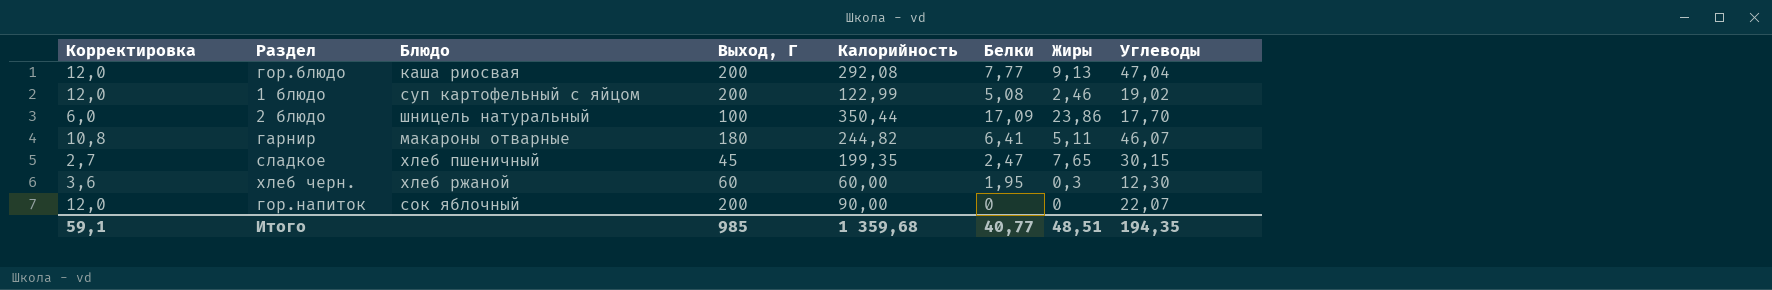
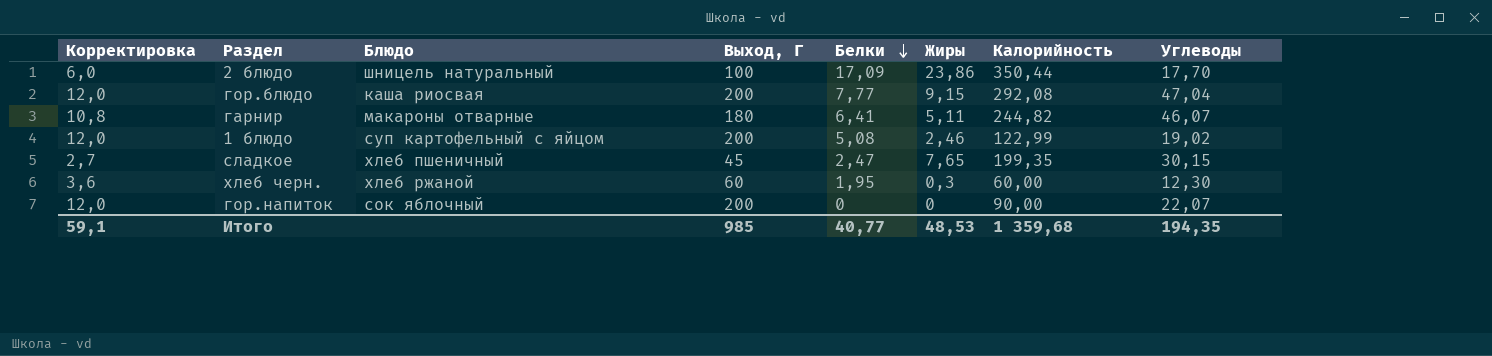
row order: none -> Белки descending
column Калорийность | position: 5 -> 7
гор.блюдо | Жиры: 9,13 -> 9,15
Итого | Жиры: 48,51 -> 48,53

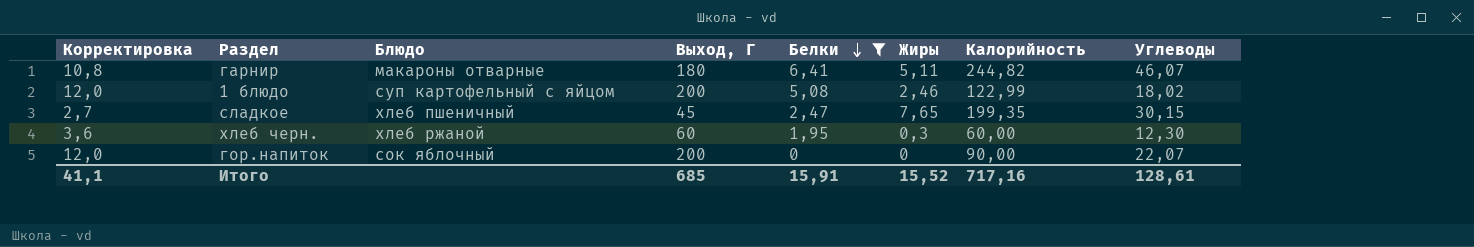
filter: none -> Белки <= 6,41
1 блюдо | Углеводы: 19,02 -> 18,02
Итого | Корректировка: 59,1 -> 41,1
Итого | Выход, Г: 985 -> 685
Итого | Белки: 40,77 -> 15,91
Итого | Жиры: 48,53 -> 15,52
Итого | Калорийность: 1 359,68 -> 717,16
Итого | Углеводы: 194,35 -> 128,61

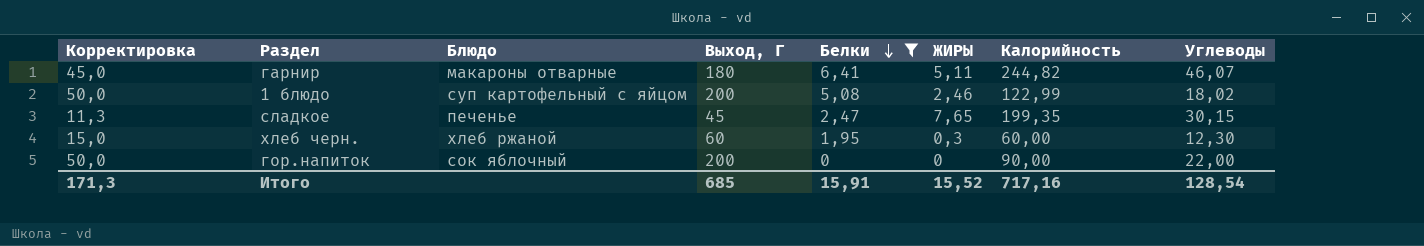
column Корректировка | formula: [Выход, Г] * 0,06 -> [Выход, Г] * 0,25
column name: Жиры -> ЖИРЫ
сладкое | Блюдо: хлеб пшеничный -> печенье
гор.напиток | Углеводы: 22,07 -> 22,00
Итого | Корректировка: 41,1 -> 171,3
Итого | Углеводы: 128,61 -> 128,54

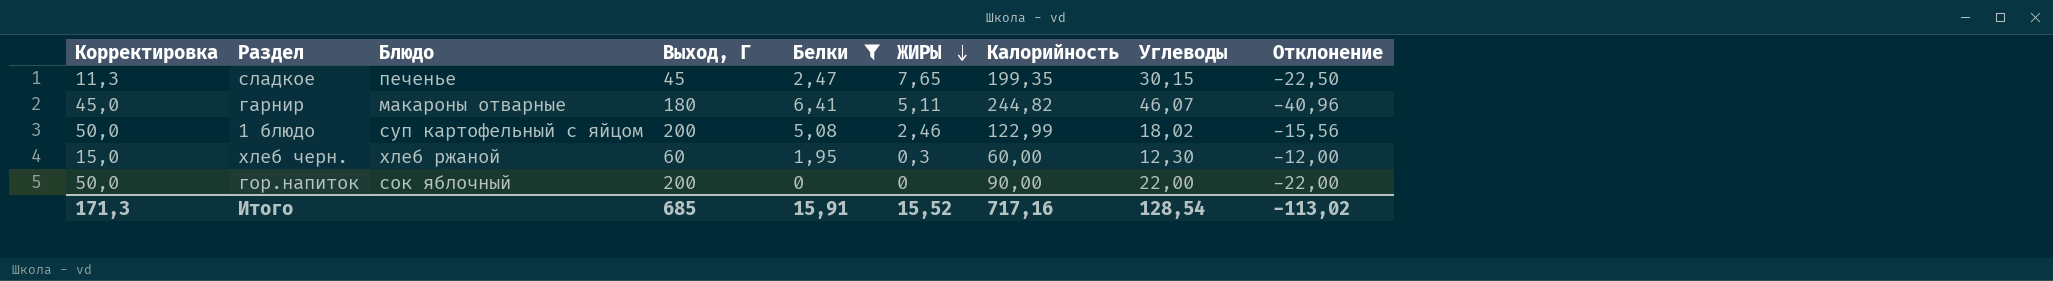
row order: Белки descending -> ЖИРЫ descending
column Отклонение | formula: none -> [ЖИРЫ] - [Углеводы]

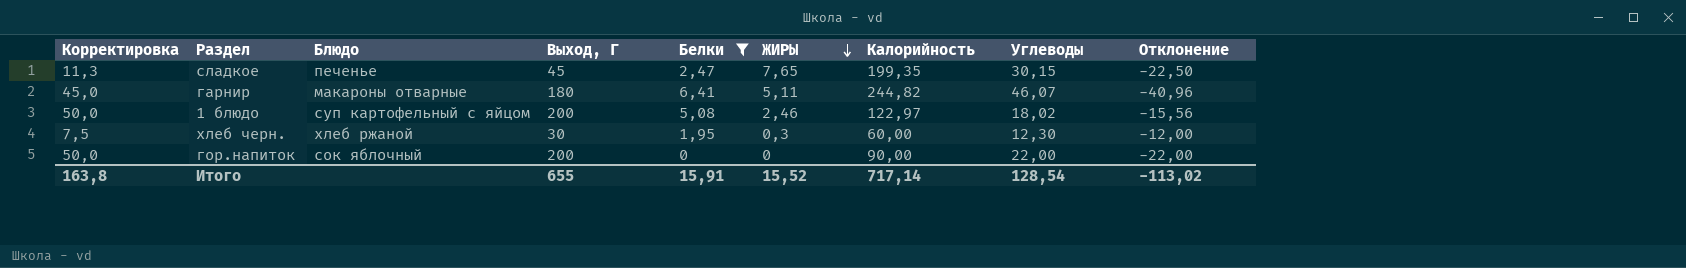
1 блюдо | Калорийность: 122,99 -> 122,97
хлеб черн. | Корректировка: 15,0 -> 7,5
хлеб черн. | Выход, Г: 60 -> 30
Итого | Корректировка: 171,3 -> 163,8
Итого | Выход, Г: 685 -> 655
Итого | Калорийность: 717,16 -> 717,14

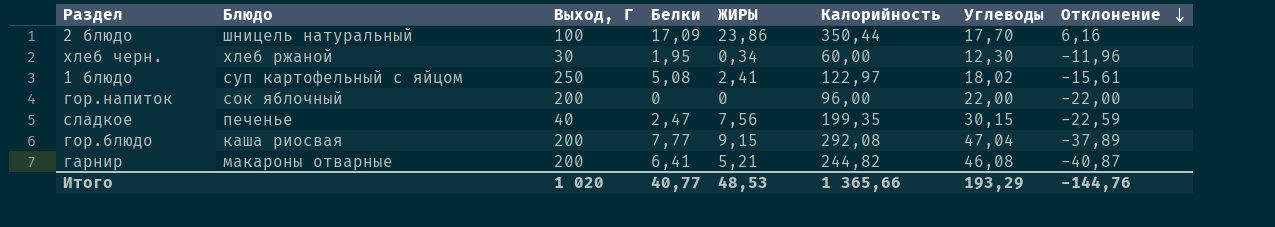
filter: Белки <= 6,41 -> none
row order: ЖИРЫ descending -> Отклонение descending
column Корректировка | formula: [Выход, Г] * 0,25 -> none
хлеб черн. | ЖИРЫ: 0,3 -> 0,34
хлеб черн. | Отклонение: -12,00 -> -11,96
1 блюдо | Выход, Г: 200 -> 250
1 блюдо | ЖИРЫ: 2,46 -> 2,41
1 блюдо | Отклонение: -15,56 -> -15,61
гор.напиток | Калорийность: 90,00 -> 96,00
сладкое | Выход, Г: 45 -> 40
сладкое | ЖИРЫ: 7,65 -> 7,56
сладкое | Отклонение: -22,50 -> -22,59
гарнир | Выход, Г: 180 -> 200
гарнир | ЖИРЫ: 5,11 -> 5,21
гарнир | Углеводы: 46,07 -> 46,08
гарнир | Отклонение: -40,96 -> -40,87
Итого | Выход, Г: 655 -> 1 020
Итого | Белки: 15,91 -> 40,77
Итого | ЖИРЫ: 15,52 -> 48,53
Итого | Калорийность: 717,14 -> 1 365,66
Итого | Углеводы: 128,54 -> 193,29
Итого | Отклонение: -113,02 -> -144,76

